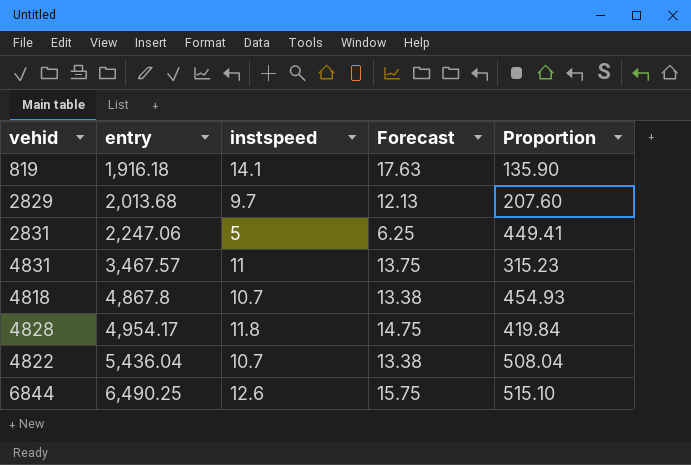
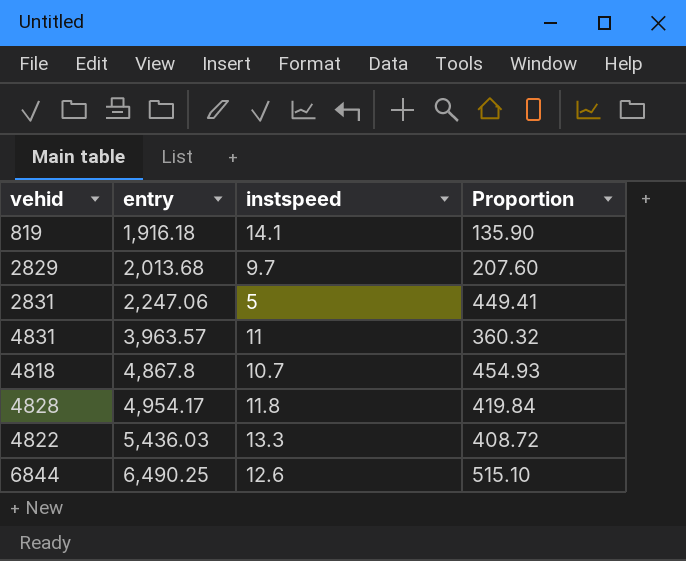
column Forecast | formula: [instspeed] * 1.25 -> none
4831 | entry: 3,467.57 -> 3,963.57
4831 | Proportion: 315.23 -> 360.32
4822 | entry: 5,436.04 -> 5,436.03
4822 | instspeed: 10.7 -> 13.3
4822 | Proportion: 508.04 -> 408.72

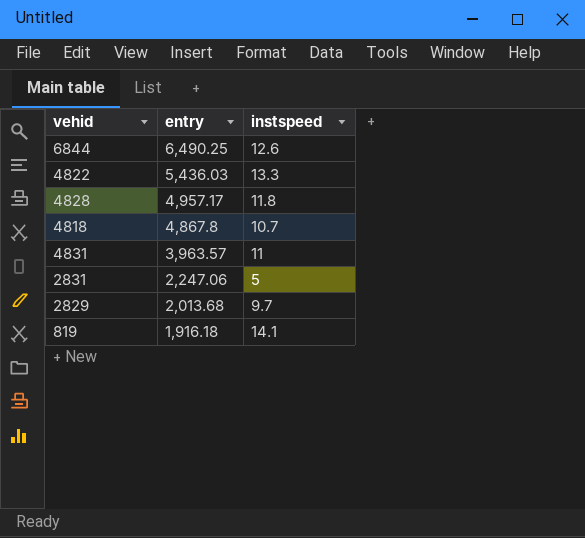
row order: entry ascending -> entry descending
column Proportion | formula: [entry] / [instspeed] -> none
4828 | entry: 4,954.17 -> 4,957.17

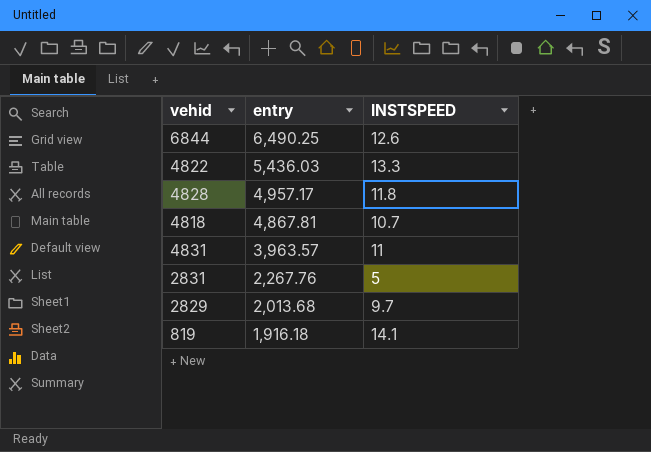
column name: instspeed -> INSTSPEED
4818 | entry: 4,867.8 -> 4,867.81
2831 | entry: 2,247.06 -> 2,267.76

